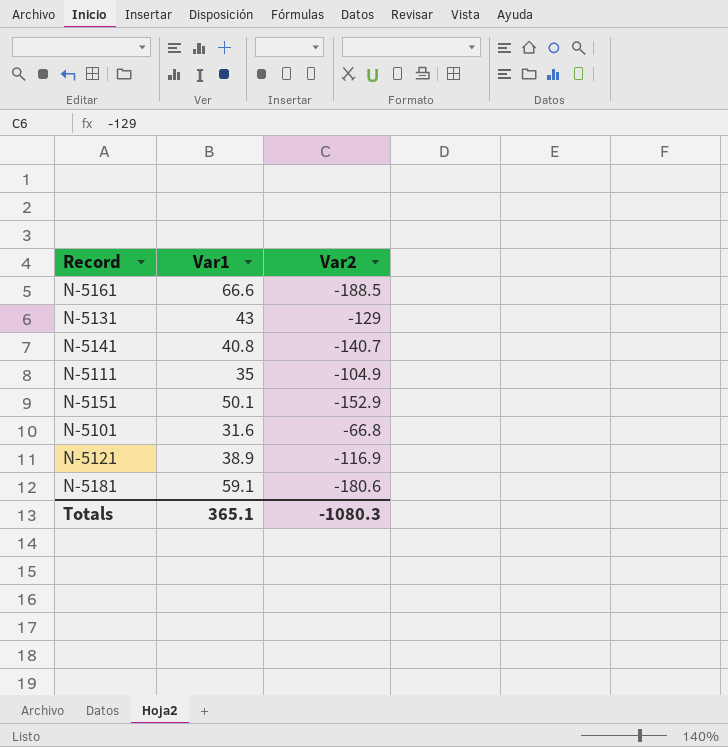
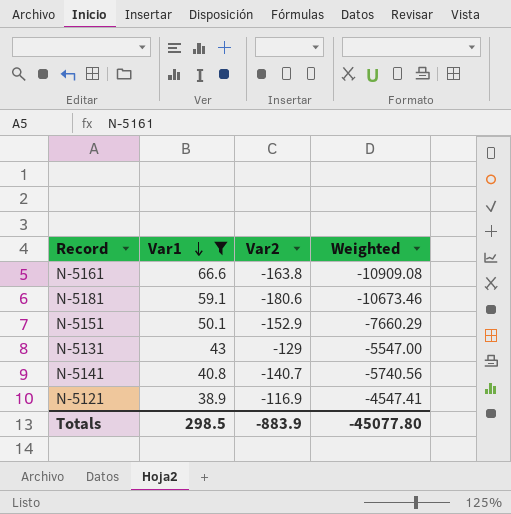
filter: none -> Var1 >= 38.9
row order: none -> Var1 descending
column Weighted | formula: none -> [Var1] * [Var2]
N-5161 | Var2: -188.5 -> -163.8
Totals | Var1: 365.1 -> 298.5
Totals | Var2: -1080.3 -> -883.9

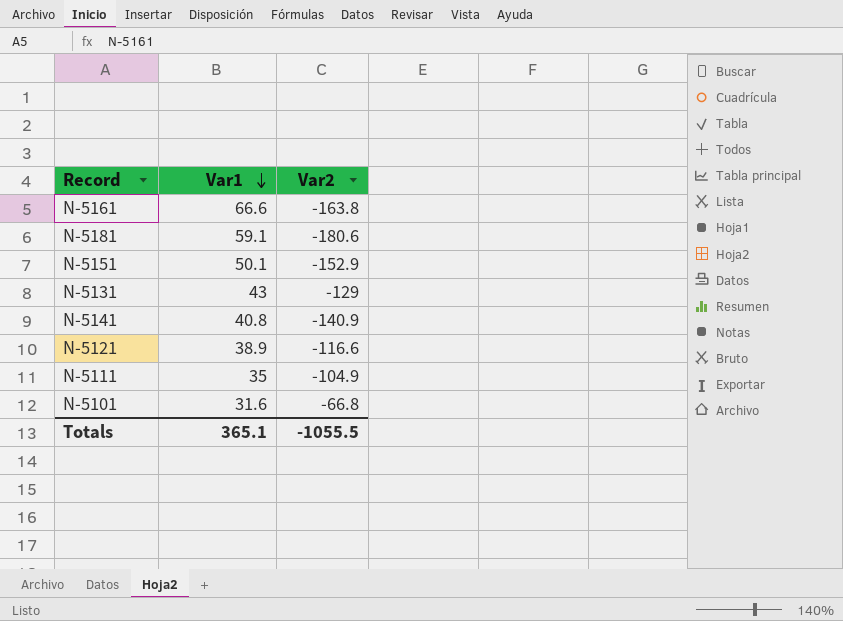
filter: Var1 >= 38.9 -> none
column Weighted | formula: [Var1] * [Var2] -> none
N-5141 | Var2: -140.7 -> -140.9
N-5121 | Var2: -116.9 -> -116.6
Totals | Var1: 298.5 -> 365.1
Totals | Var2: -883.9 -> -1055.5

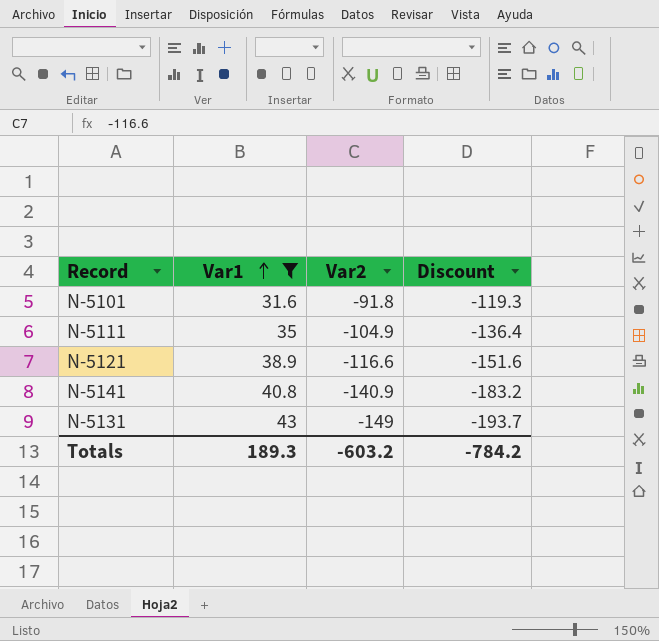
filter: none -> Var1 <= 43
row order: Var1 descending -> Var1 ascending
column Discount | formula: none -> [Var2] * 1.3
N-5101 | Var2: -66.8 -> -91.8
N-5131 | Var2: -129 -> -149
Totals | Var1: 365.1 -> 189.3
Totals | Var2: -1055.5 -> -603.2

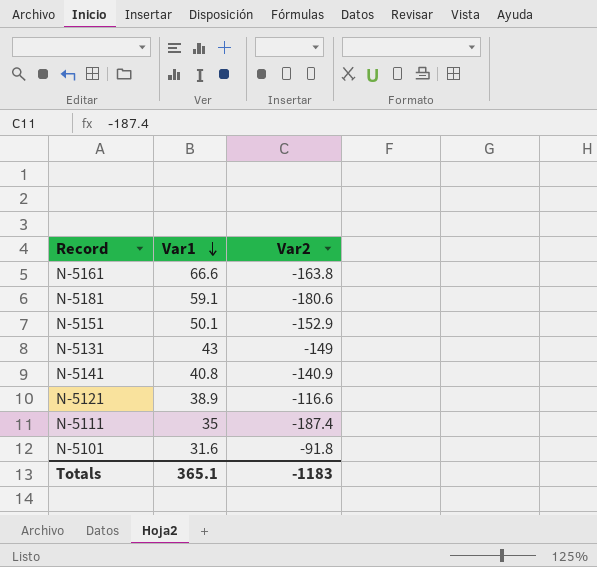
filter: Var1 <= 43 -> none
row order: Var1 ascending -> Var1 descending
column Discount | formula: [Var2] * 1.3 -> none
N-5111 | Var2: -104.9 -> -187.4
Totals | Var1: 189.3 -> 365.1
Totals | Var2: -603.2 -> -1183

